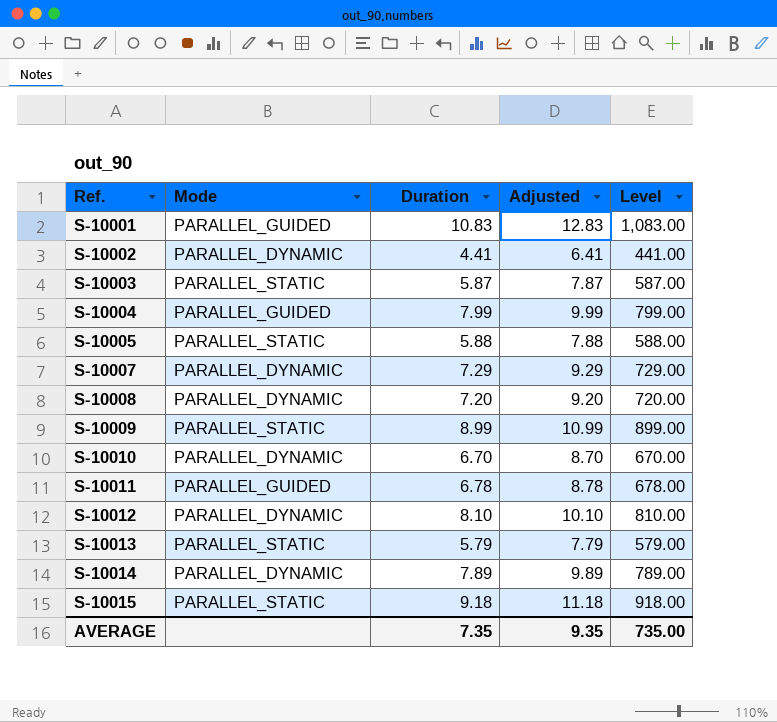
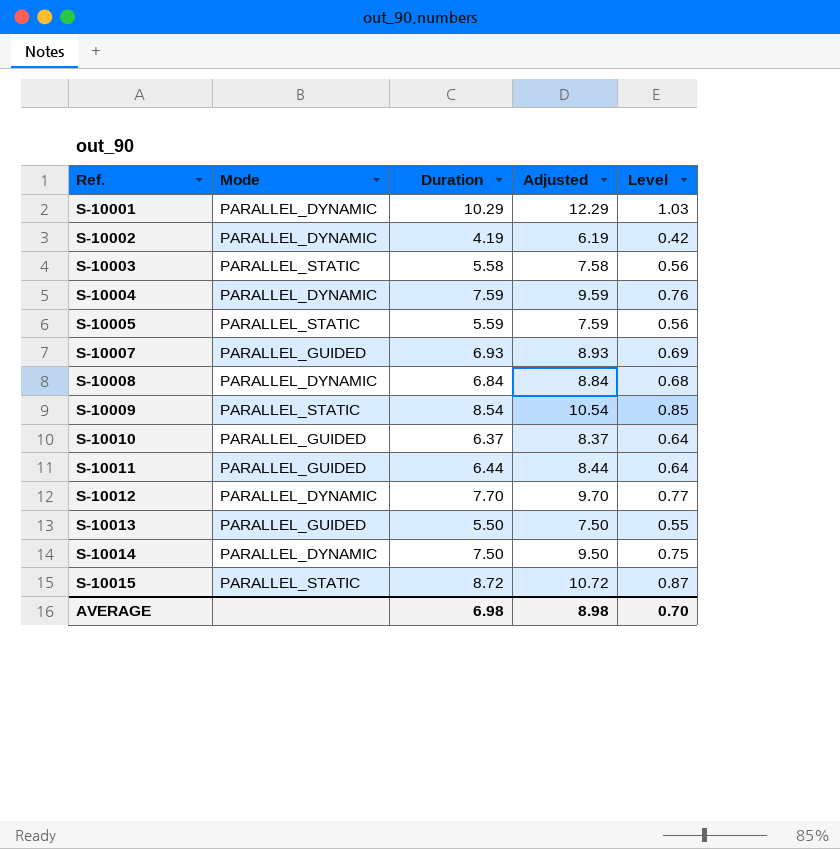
column Level | formula: [Duration] * 100 -> [Duration] * 0.1
S-10001 | Mode: PARALLEL_GUIDED -> PARALLEL_DYNAMIC
S-10001 | Duration: 10.83 -> 10.29
S-10001 | Adjusted: 12.83 -> 12.29
S-10002 | Duration: 4.41 -> 4.19
S-10002 | Adjusted: 6.41 -> 6.19
S-10003 | Duration: 5.87 -> 5.58
S-10003 | Adjusted: 7.87 -> 7.58
S-10004 | Mode: PARALLEL_GUIDED -> PARALLEL_DYNAMIC
S-10004 | Duration: 7.99 -> 7.59
S-10004 | Adjusted: 9.99 -> 9.59
S-10005 | Duration: 5.88 -> 5.59
S-10005 | Adjusted: 7.88 -> 7.59
S-10007 | Mode: PARALLEL_DYNAMIC -> PARALLEL_GUIDED
S-10007 | Duration: 7.29 -> 6.93
S-10007 | Adjusted: 9.29 -> 8.93
S-10008 | Duration: 7.20 -> 6.84
S-10008 | Adjusted: 9.20 -> 8.84
S-10009 | Duration: 8.99 -> 8.54
S-10009 | Adjusted: 10.99 -> 10.54
S-10010 | Mode: PARALLEL_DYNAMIC -> PARALLEL_GUIDED
S-10010 | Duration: 6.70 -> 6.37
S-10010 | Adjusted: 8.70 -> 8.37
S-10011 | Duration: 6.78 -> 6.44
S-10011 | Adjusted: 8.78 -> 8.44
S-10012 | Duration: 8.10 -> 7.70
S-10012 | Adjusted: 10.10 -> 9.70
S-10013 | Mode: PARALLEL_STATIC -> PARALLEL_GUIDED
S-10013 | Duration: 5.79 -> 5.50
S-10013 | Adjusted: 7.79 -> 7.50
S-10014 | Duration: 7.89 -> 7.50
S-10014 | Adjusted: 9.89 -> 9.50
S-10015 | Duration: 9.18 -> 8.72
S-10015 | Adjusted: 11.18 -> 10.72
AVERAGE | Duration: 7.35 -> 6.98
AVERAGE | Adjusted: 9.35 -> 8.98
AVERAGE | Level: 735.00 -> 0.70

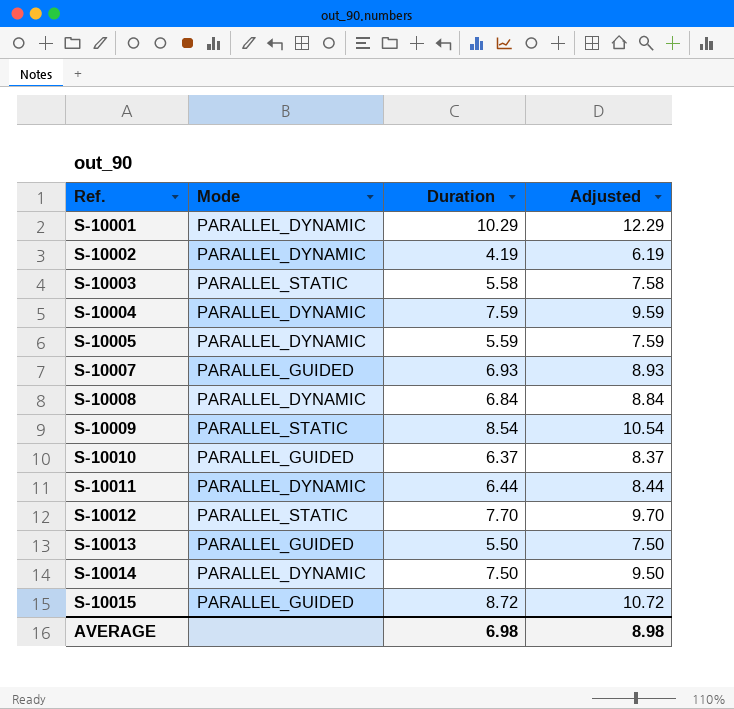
column Level | formula: [Duration] * 0.1 -> none
S-10005 | Mode: PARALLEL_STATIC -> PARALLEL_DYNAMIC
S-10011 | Mode: PARALLEL_GUIDED -> PARALLEL_DYNAMIC
S-10012 | Mode: PARALLEL_DYNAMIC -> PARALLEL_STATIC
S-10015 | Mode: PARALLEL_STATIC -> PARALLEL_GUIDED

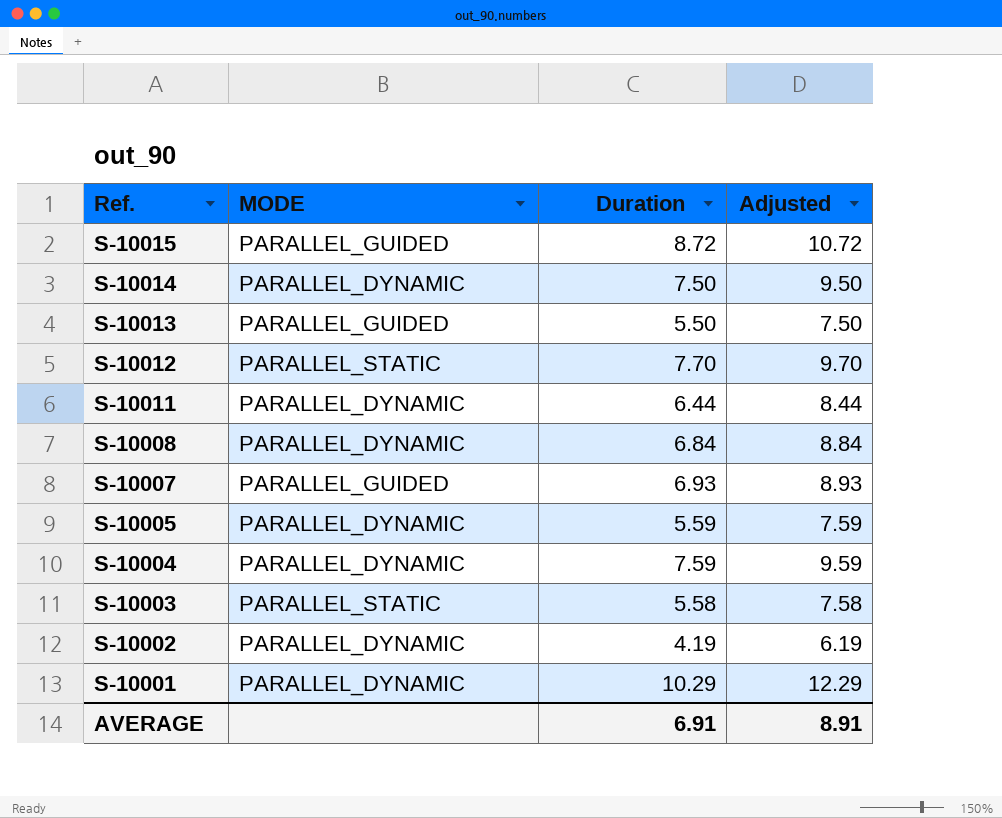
row order: Ref. ascending -> Ref. descending
column name: Mode -> MODE
row S-10009: PARALLEL_STATIC | 8.54 | 10.54 -> none
row S-10010: PARALLEL_GUIDED | 6.37 | 8.37 -> none
AVERAGE | Duration: 6.98 -> 6.91
AVERAGE | Adjusted: 8.98 -> 8.91

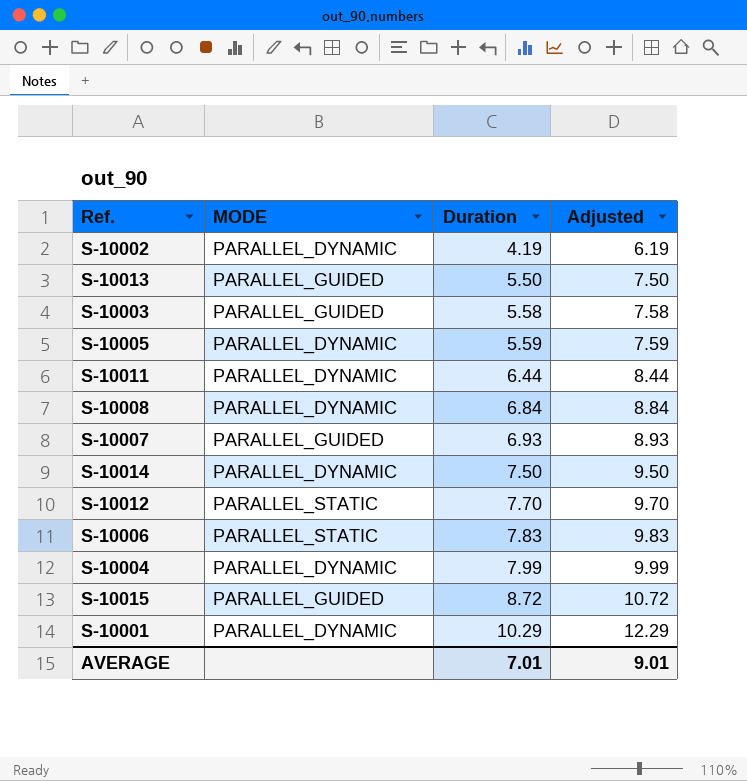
row order: Ref. descending -> Duration ascending
S-10003 | MODE: PARALLEL_STATIC -> PARALLEL_GUIDED
row S-10006: none -> PARALLEL_STATIC | 7.83 | 9.83
S-10004 | Duration: 7.59 -> 7.99
S-10004 | Adjusted: 9.59 -> 9.99
AVERAGE | Duration: 6.91 -> 7.01
AVERAGE | Adjusted: 8.91 -> 9.01

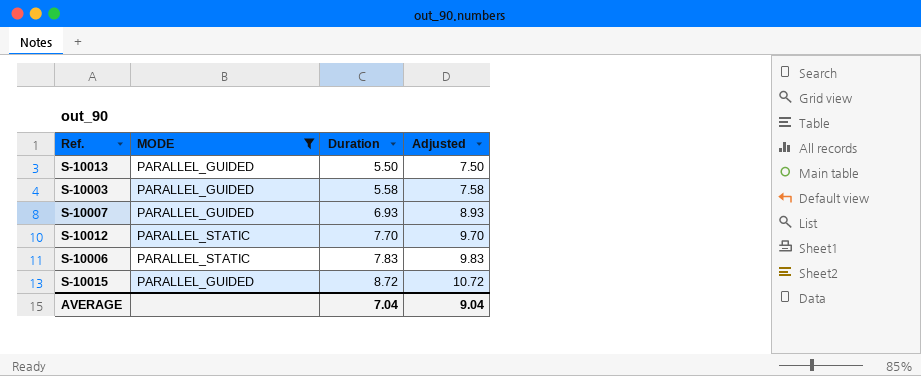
filter: none -> MODE != PARALLEL_DYNAMIC
AVERAGE | Duration: 7.01 -> 7.04
AVERAGE | Adjusted: 9.01 -> 9.04

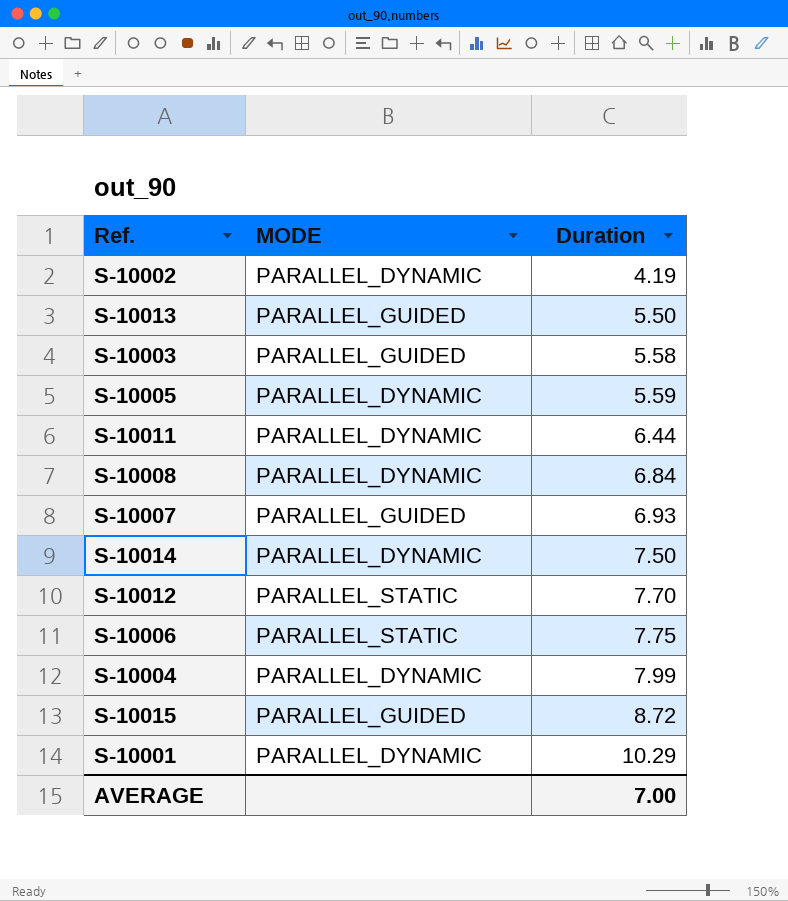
filter: MODE != PARALLEL_DYNAMIC -> none
column Adjusted | formula: [Duration] + 2 -> none
S-10006 | Duration: 7.83 -> 7.75
AVERAGE | Duration: 7.04 -> 7.00

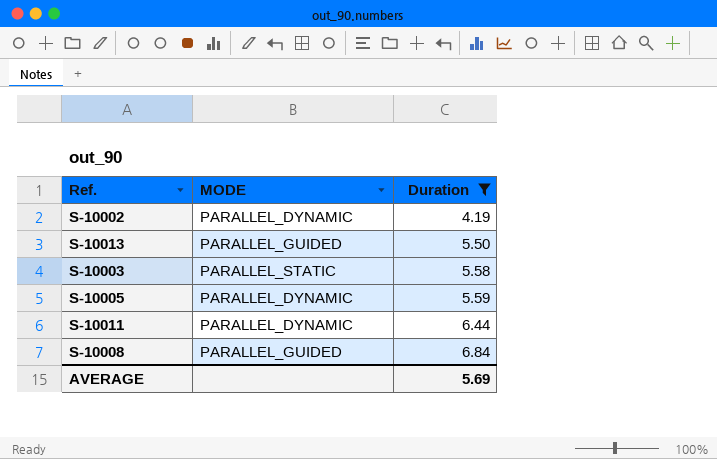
filter: none -> Duration <= 6.84
S-10003 | MODE: PARALLEL_GUIDED -> PARALLEL_STATIC
S-10008 | MODE: PARALLEL_DYNAMIC -> PARALLEL_GUIDED
AVERAGE | Duration: 7.00 -> 5.69

